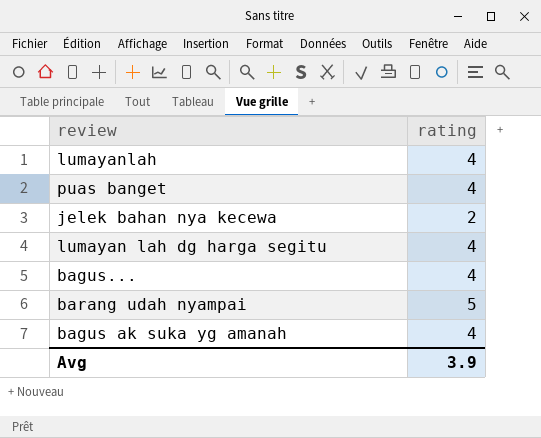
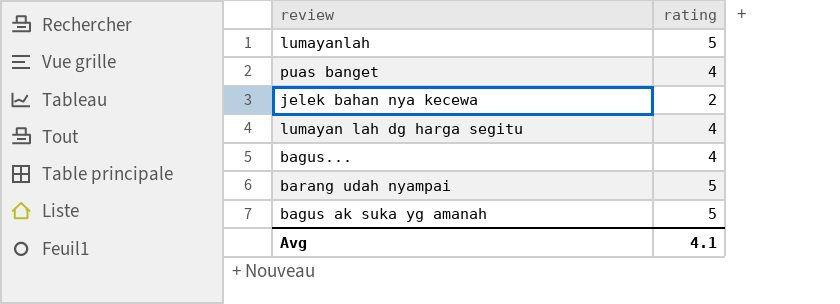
lumayanlah | rating: 4 -> 5
bagus ak suka yg amanah | rating: 4 -> 5
Avg | rating: 3.9 -> 4.1

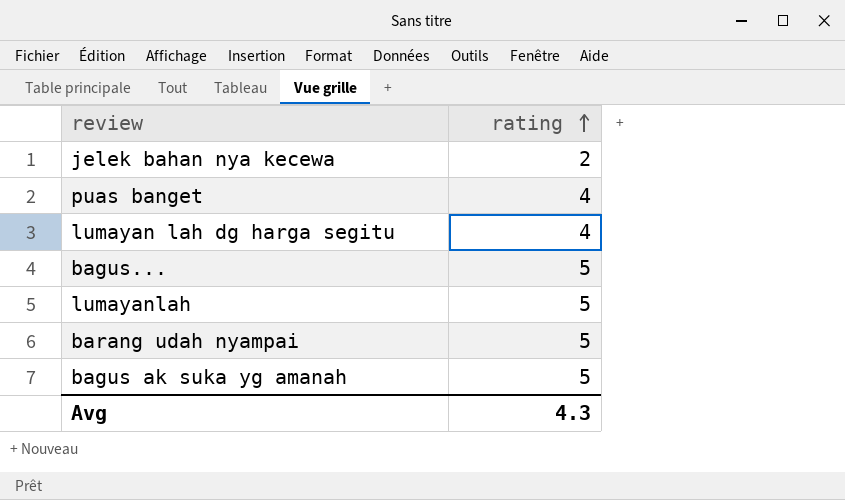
row order: none -> rating ascending
bagus... | rating: 4 -> 5
Avg | rating: 4.1 -> 4.3

